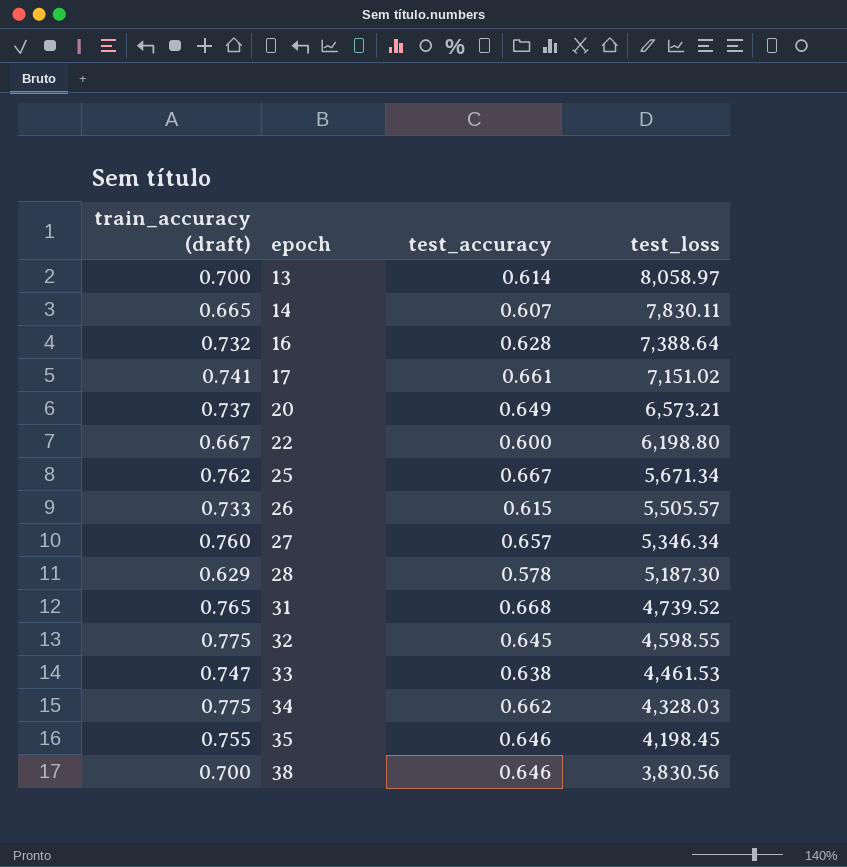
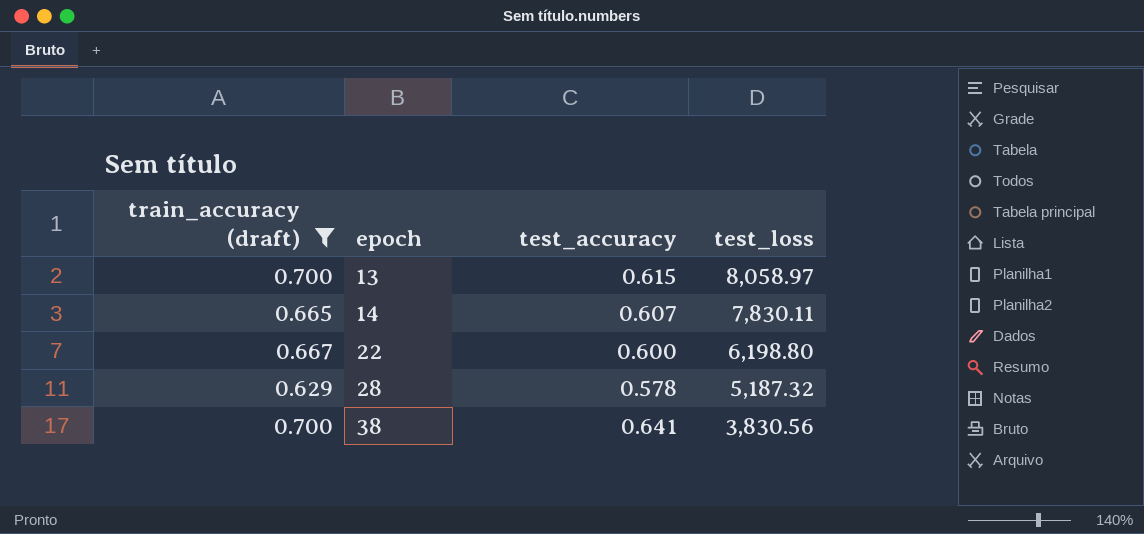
filter: none -> train_accuracy (draft) <= 0.700
13 | test_accuracy: 0.614 -> 0.615
28 | test_loss: 5,187.30 -> 5,187.32
38 | test_accuracy: 0.646 -> 0.641

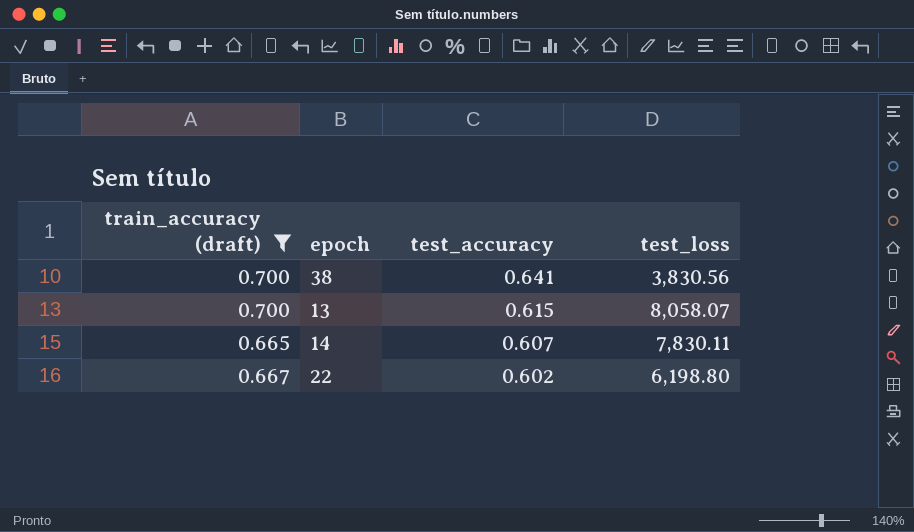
row order: epoch ascending -> test_accuracy descending
row 28: 0.629 | 0.578 | 5,187.32 -> none
13 | test_loss: 8,058.97 -> 8,058.07
22 | test_accuracy: 0.600 -> 0.602

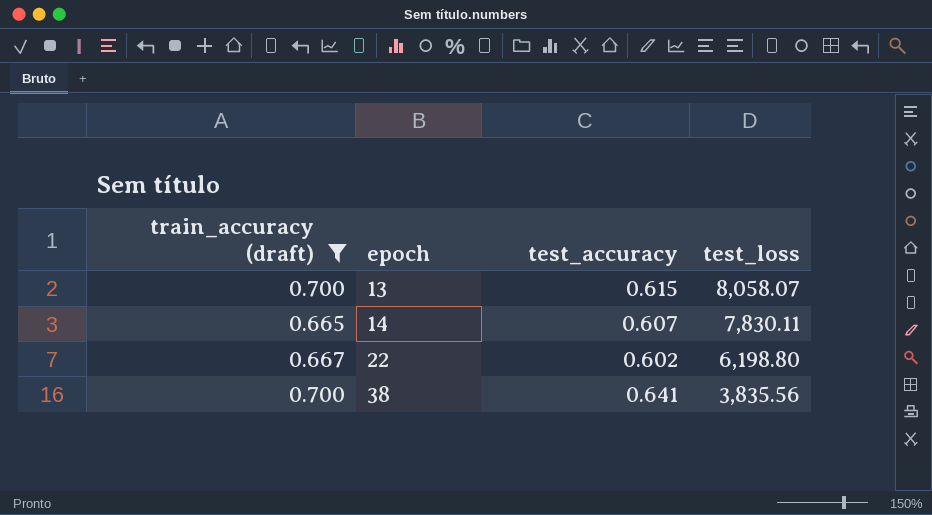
row order: test_accuracy descending -> epoch ascending
38 | test_loss: 3,830.56 -> 3,835.56

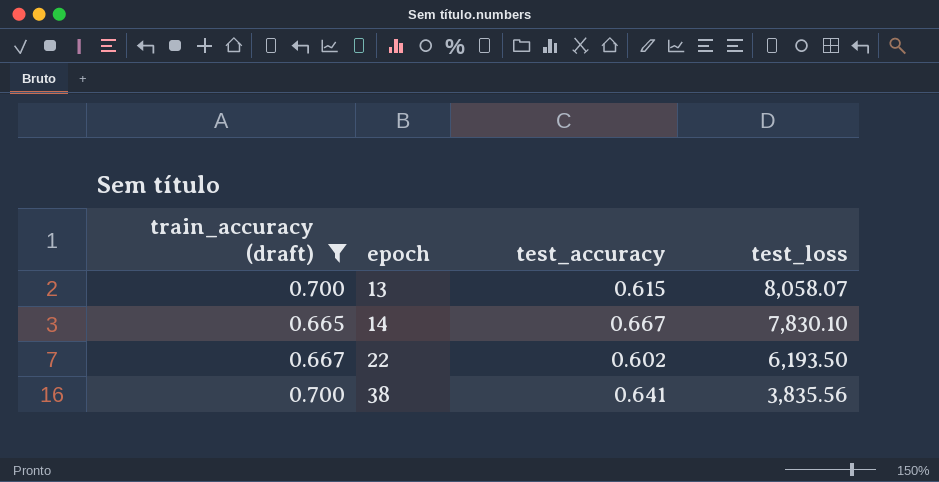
14 | test_accuracy: 0.607 -> 0.667
14 | test_loss: 7,830.11 -> 7,830.10
22 | test_loss: 6,198.80 -> 6,193.50

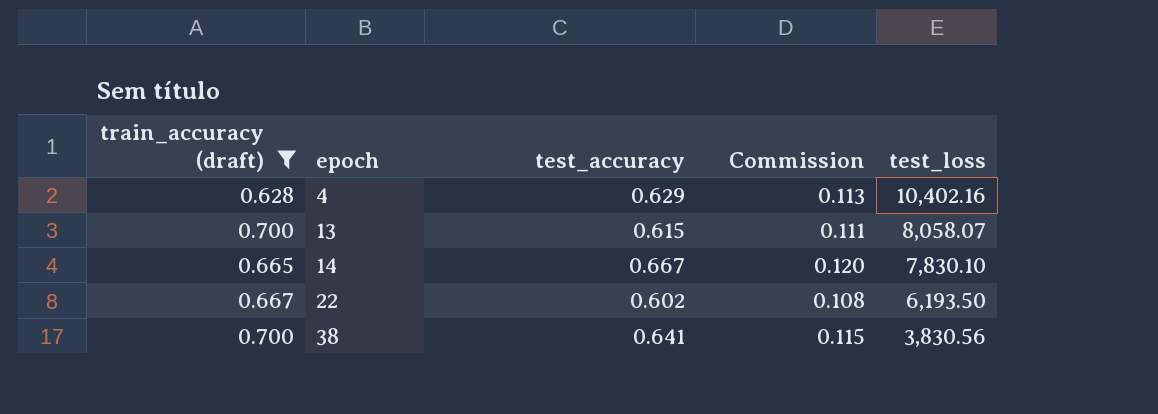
column Commission | formula: none -> [test_accuracy] * 0.18
row 4: none -> 0.628 | 0.629 | 0.113 | 10,402.16
38 | test_loss: 3,835.56 -> 3,830.56

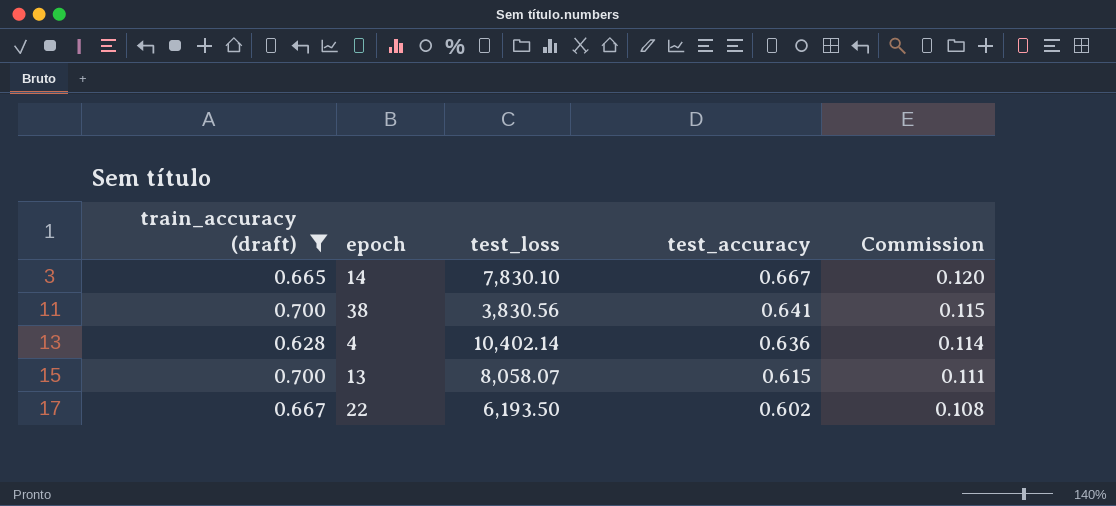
row order: epoch ascending -> test_accuracy descending
column test_loss | position: 5 -> 3
4 | test_loss: 10,402.16 -> 10,402.14
4 | test_accuracy: 0.629 -> 0.636
4 | Commission: 0.113 -> 0.114

